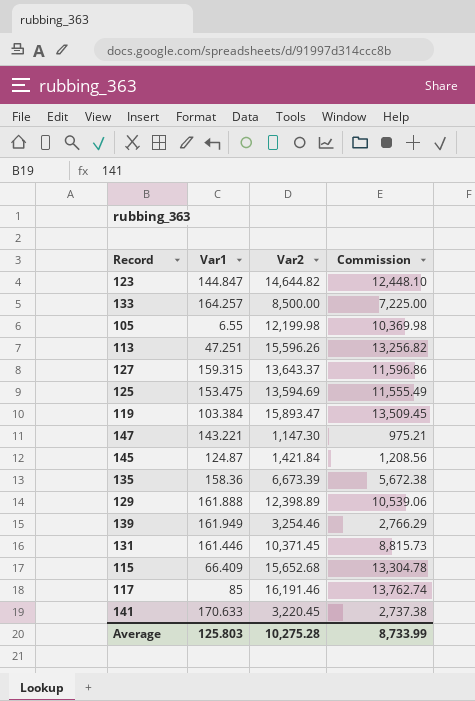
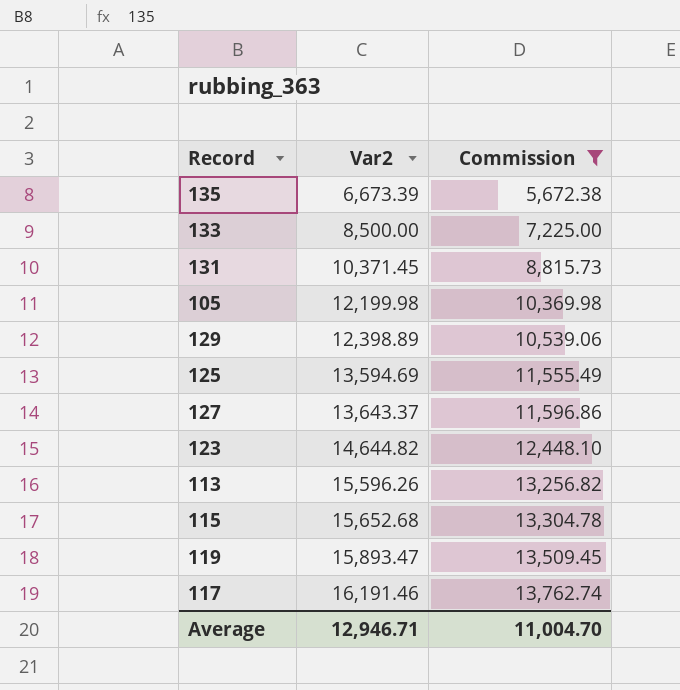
filter: none -> Commission >= 5,672.38
row order: none -> Var2 ascending
column Var1 | position: 2 -> none
Average | Var2: 10,275.28 -> 12,946.71
Average | Commission: 8,733.99 -> 11,004.70

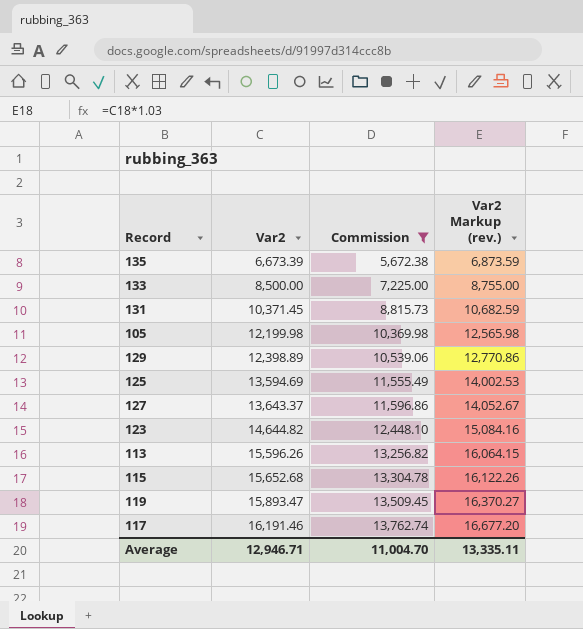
column Var2 Markup (rev.) | formula: none -> [Var2] * 1.03

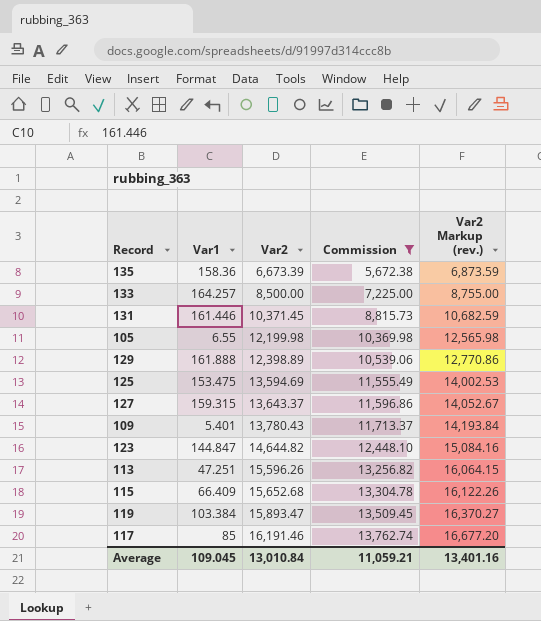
column Var1 | position: none -> 2
row 109: none -> 5.401 | 13,780.43 | 11,713.37 | 14,193.84
Average | Var2: 12,946.71 -> 13,010.84
Average | Commission: 11,004.70 -> 11,059.21
Average | Var2 Markup (rev.): 13,335.11 -> 13,401.16

